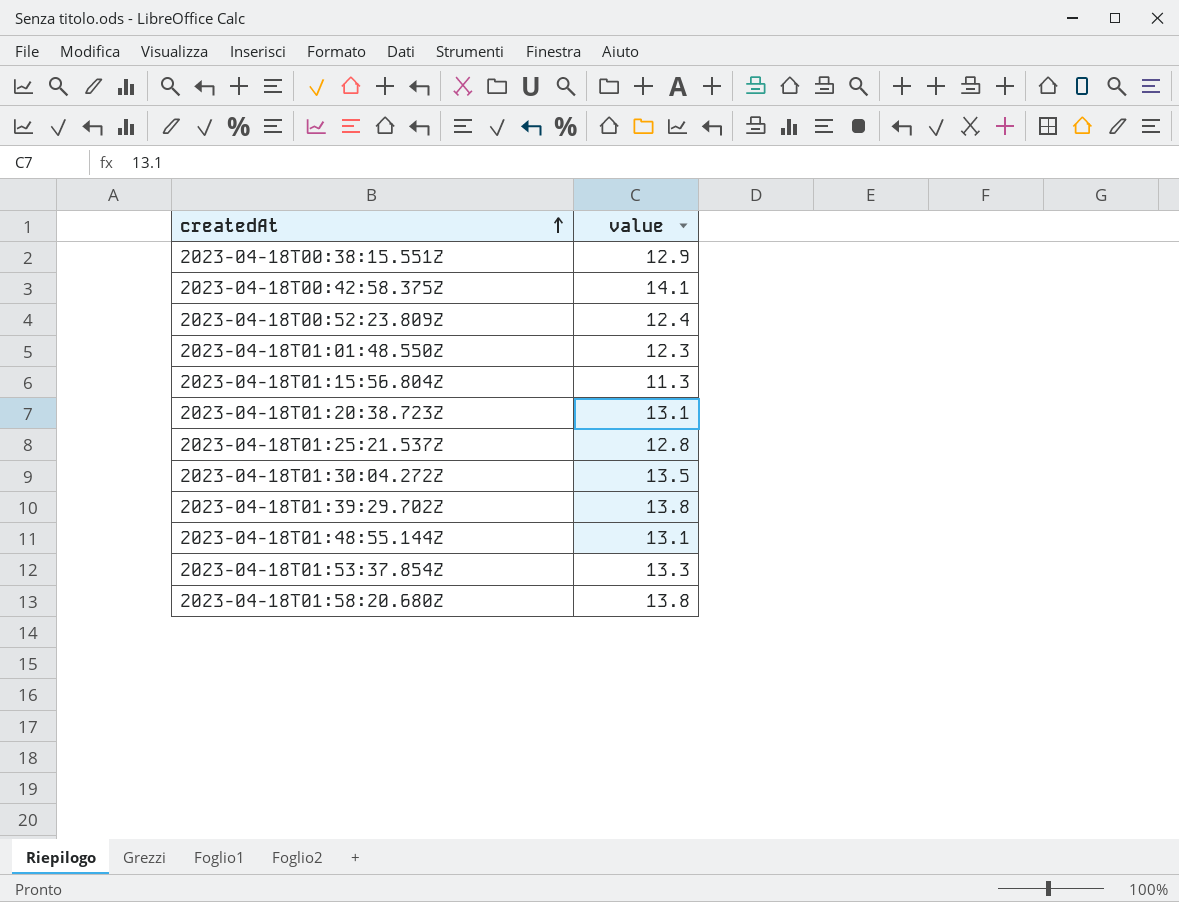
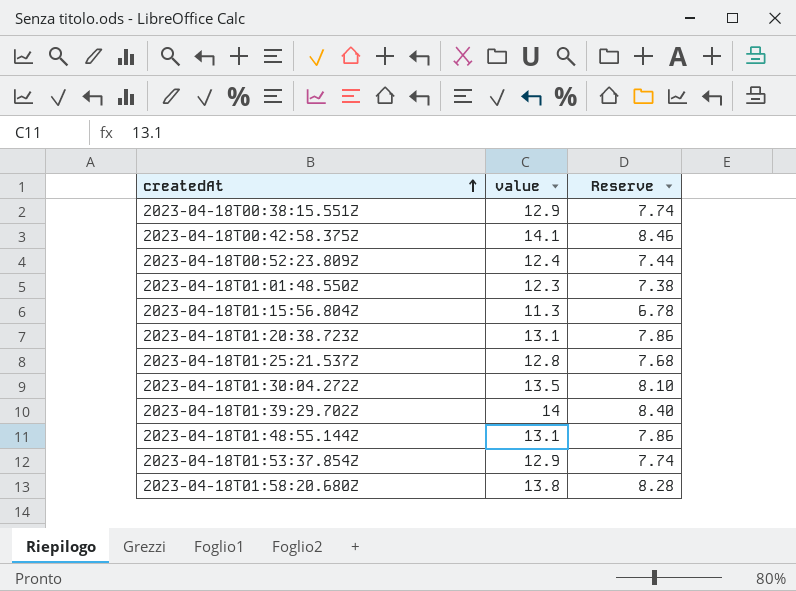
column Reserve | formula: none -> [value] * 0.6
2023-04-18T01:39:29.702Z | value: 13.8 -> 14
2023-04-18T01:53:37.854Z | value: 13.3 -> 12.9

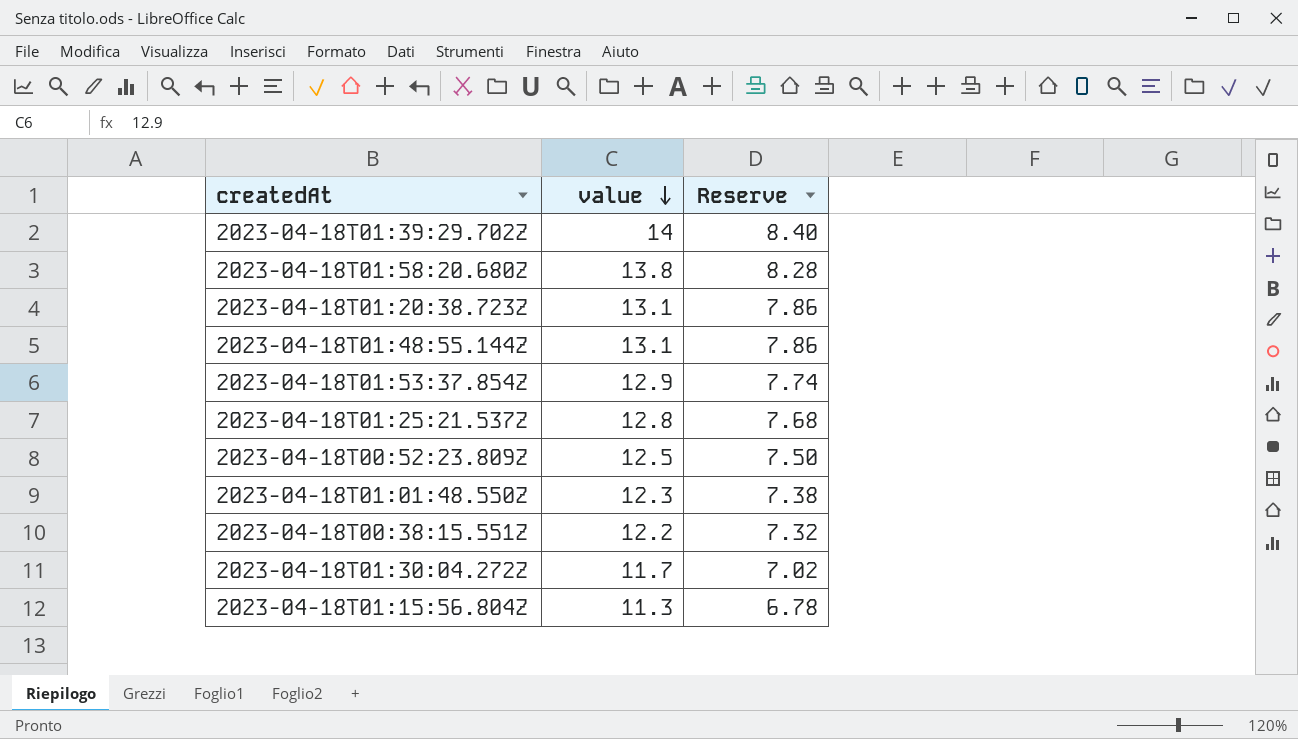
row order: createdAt ascending -> value descending
row 2023-04-18T00:42:58.375Z: 14.1 | 8.46 -> none
2023-04-18T00:52:23.809Z | value: 12.4 -> 12.5
2023-04-18T00:52:23.809Z | Reserve: 7.44 -> 7.50
2023-04-18T00:38:15.551Z | value: 12.9 -> 12.2
2023-04-18T00:38:15.551Z | Reserve: 7.74 -> 7.32
2023-04-18T01:30:04.272Z | value: 13.5 -> 11.7
2023-04-18T01:30:04.272Z | Reserve: 8.10 -> 7.02

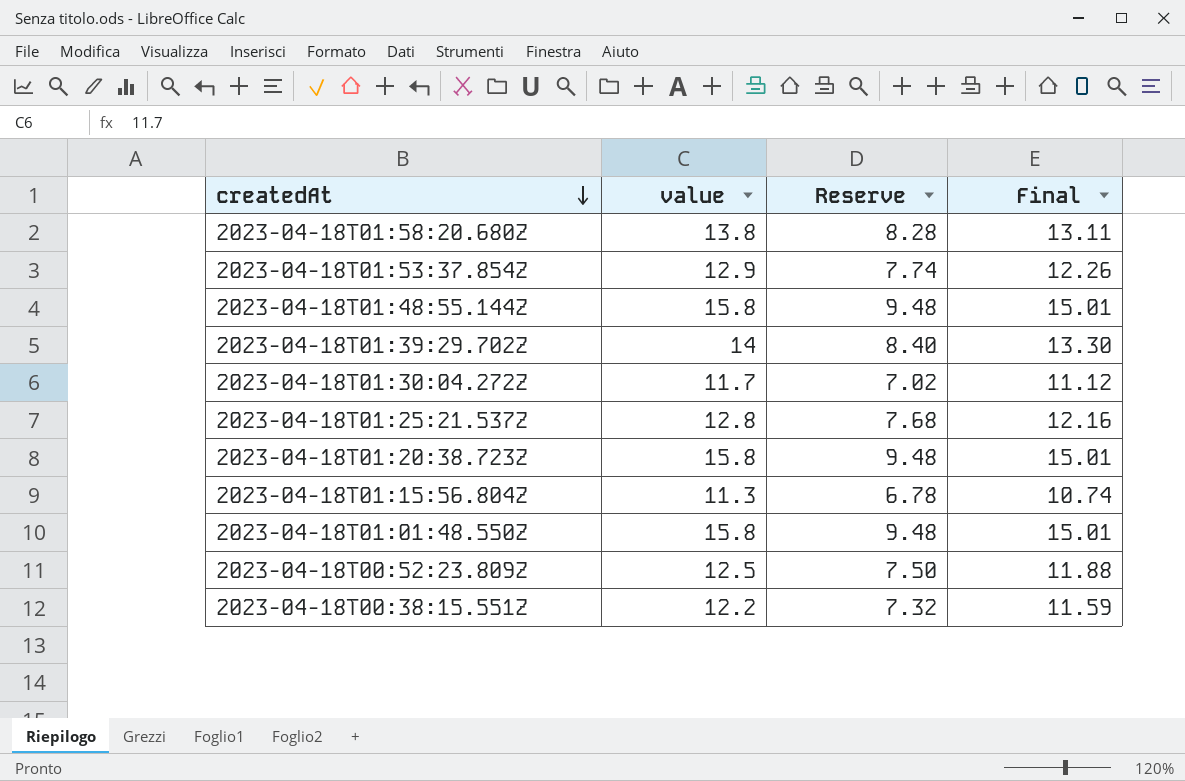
row order: value descending -> createdAt descending
column Final | formula: none -> [value] * 0.95
2023-04-18T01:48:55.144Z | value: 13.1 -> 15.8
2023-04-18T01:48:55.144Z | Reserve: 7.86 -> 9.48
2023-04-18T01:20:38.723Z | value: 13.1 -> 15.8
2023-04-18T01:20:38.723Z | Reserve: 7.86 -> 9.48
2023-04-18T01:01:48.550Z | value: 12.3 -> 15.8
2023-04-18T01:01:48.550Z | Reserve: 7.38 -> 9.48

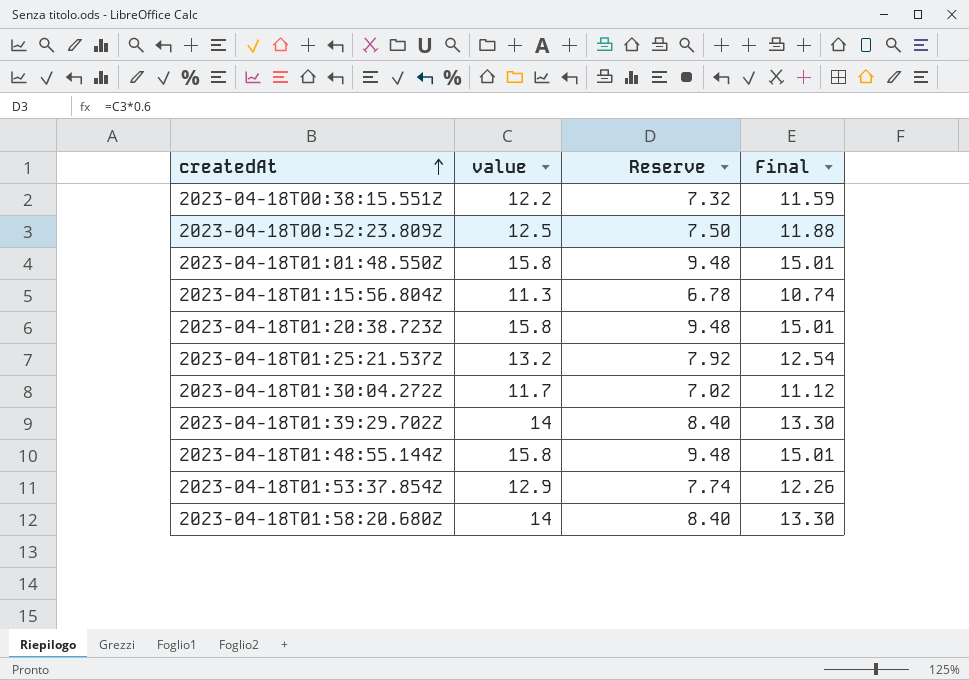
row order: createdAt descending -> createdAt ascending
2023-04-18T01:25:21.537Z | value: 12.8 -> 13.2
2023-04-18T01:25:21.537Z | Reserve: 7.68 -> 7.92
2023-04-18T01:25:21.537Z | Final: 12.16 -> 12.54
2023-04-18T01:58:20.680Z | value: 13.8 -> 14
2023-04-18T01:58:20.680Z | Reserve: 8.28 -> 8.40
2023-04-18T01:58:20.680Z | Final: 13.11 -> 13.30

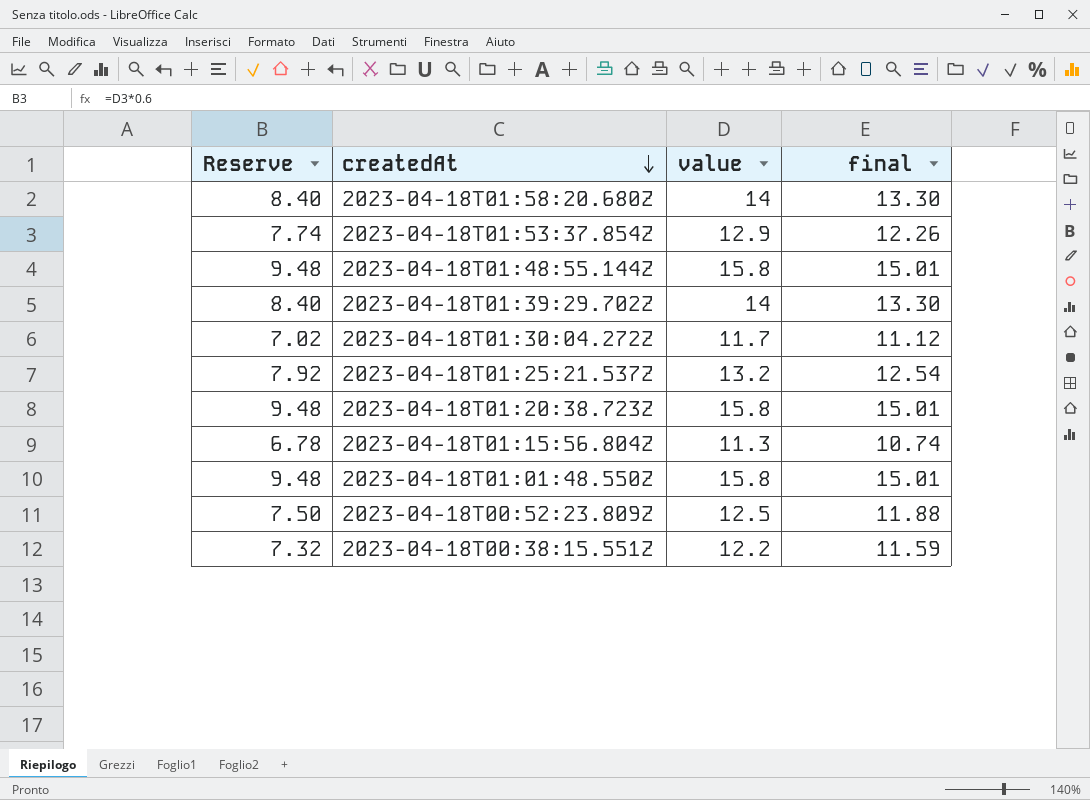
row order: createdAt ascending -> createdAt descending
column Reserve | position: 3 -> 1
column name: Final -> final

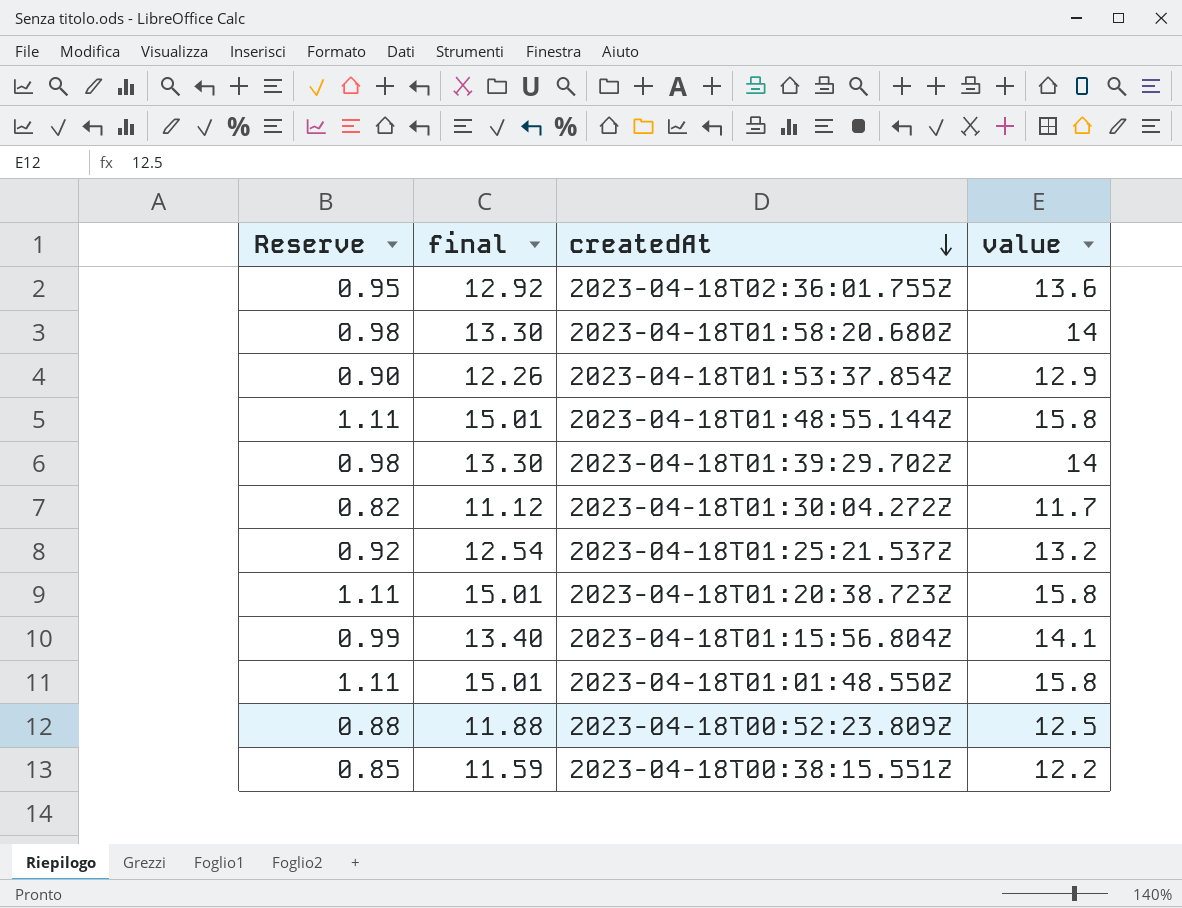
column Reserve | formula: [value] * 0.6 -> [value] * 0.07
column final | position: 4 -> 2
row 2023-04-18T02:36:01.755Z: none -> 0.95 | 12.92 | 13.6
2023-04-18T01:15:56.804Z | final: 10.74 -> 13.40
2023-04-18T01:15:56.804Z | value: 11.3 -> 14.1

